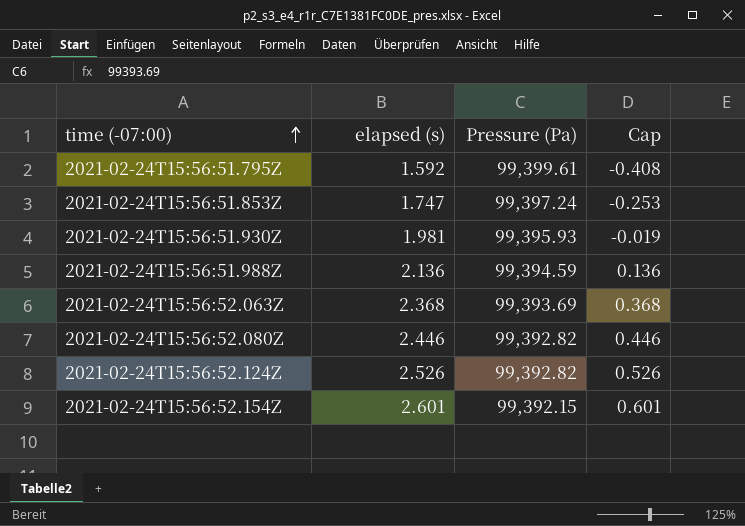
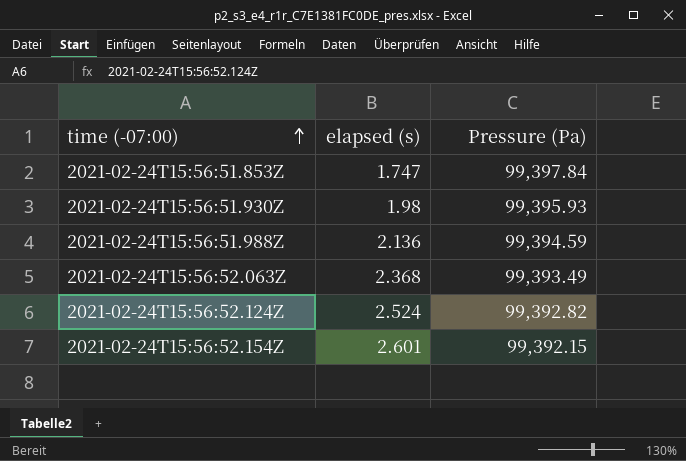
column Cap | formula: [elapsed (s)] - 2 -> none
row 2021-02-24T15:56:51.795Z: 1.592 | 99,399.61 | -0.408 -> none
row 2021-02-24T15:56:52.080Z: 2.446 | 99,392.82 | 0.446 -> none
2021-02-24T15:56:51.853Z | Pressure (Pa): 99,397.24 -> 99,397.84
2021-02-24T15:56:51.930Z | elapsed (s): 1.981 -> 1.98
2021-02-24T15:56:52.063Z | Pressure (Pa): 99,393.69 -> 99,393.49
2021-02-24T15:56:52.124Z | elapsed (s): 2.526 -> 2.524

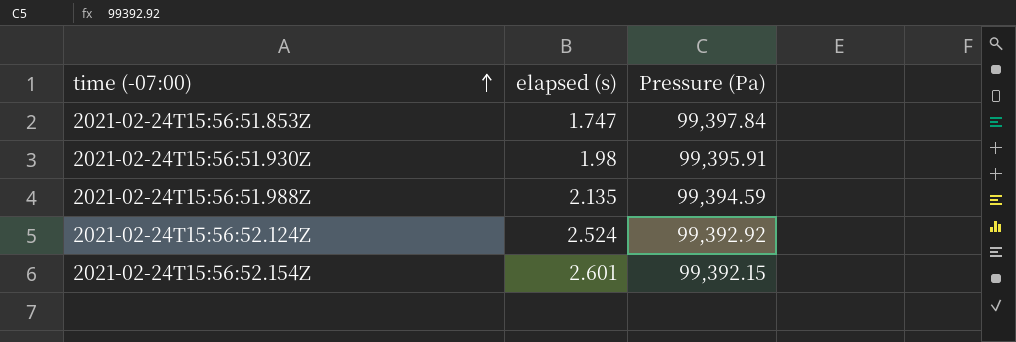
row 2021-02-24T15:56:52.063Z: 2.368 | 99,393.49 -> none
2021-02-24T15:56:51.930Z | Pressure (Pa): 99,395.93 -> 99,395.91
2021-02-24T15:56:51.988Z | elapsed (s): 2.136 -> 2.135
2021-02-24T15:56:52.124Z | Pressure (Pa): 99,392.82 -> 99,392.92

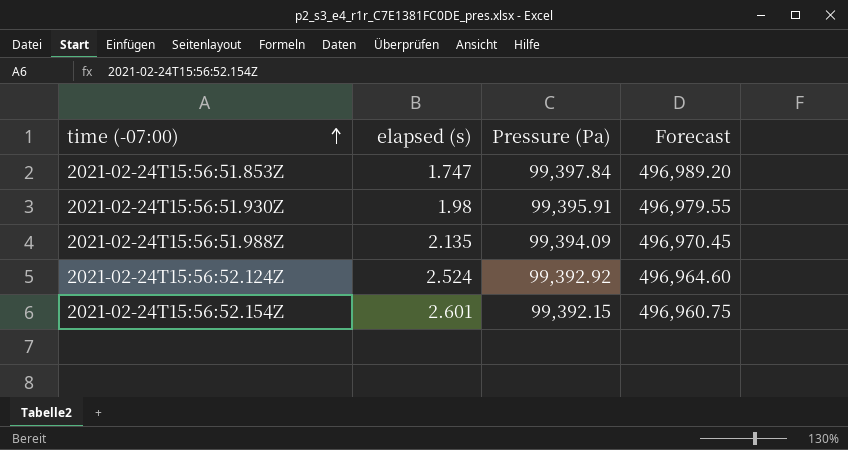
column Forecast | formula: none -> [Pressure (Pa)] * 5
2021-02-24T15:56:51.988Z | Pressure (Pa): 99,394.59 -> 99,394.09

